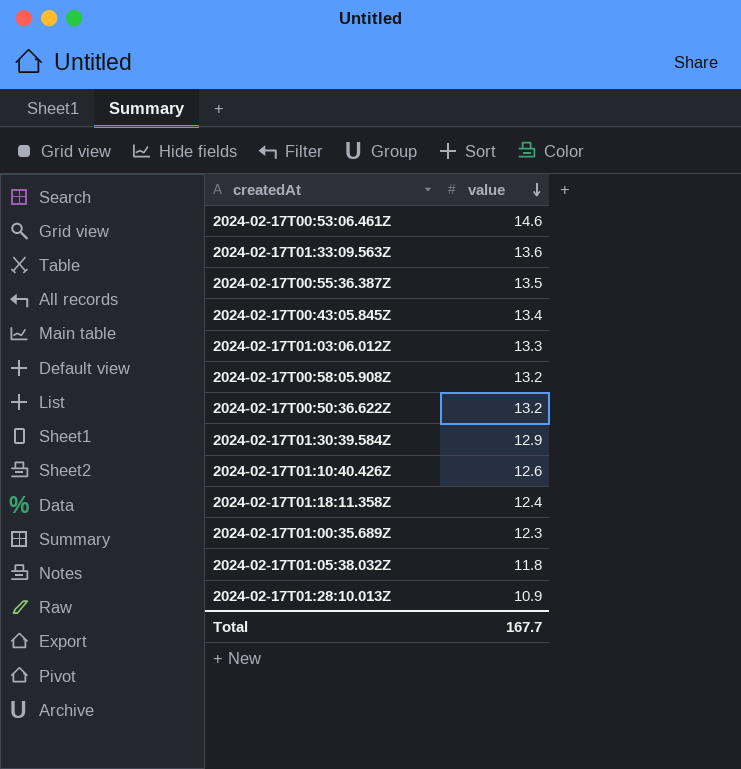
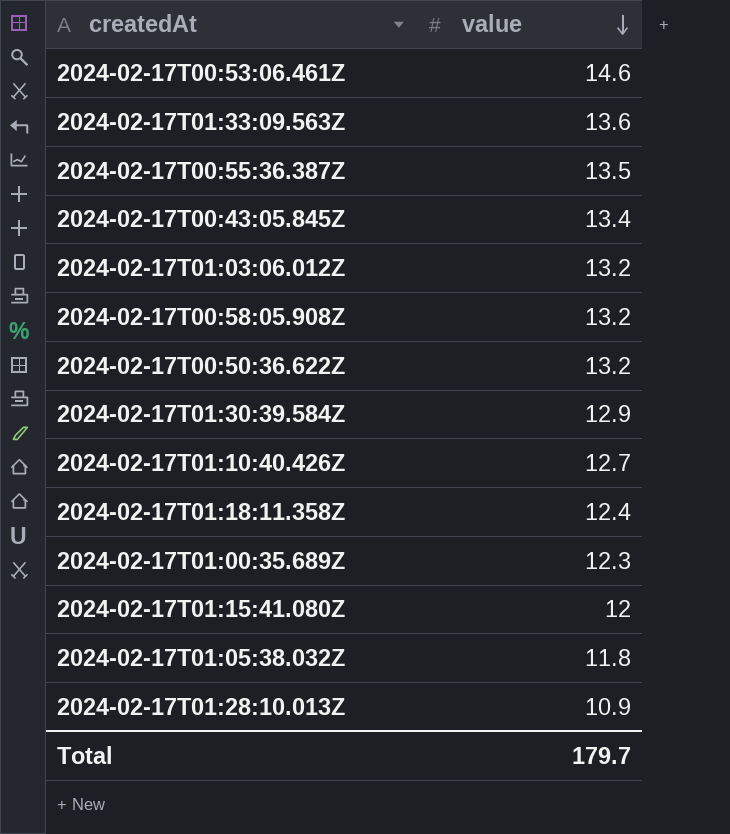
2024-02-17T01:03:06.012Z | value: 13.3 -> 13.2
2024-02-17T01:10:40.426Z | value: 12.6 -> 12.7
row 2024-02-17T01:15:41.080Z: none -> 12
Total | value: 167.7 -> 179.7

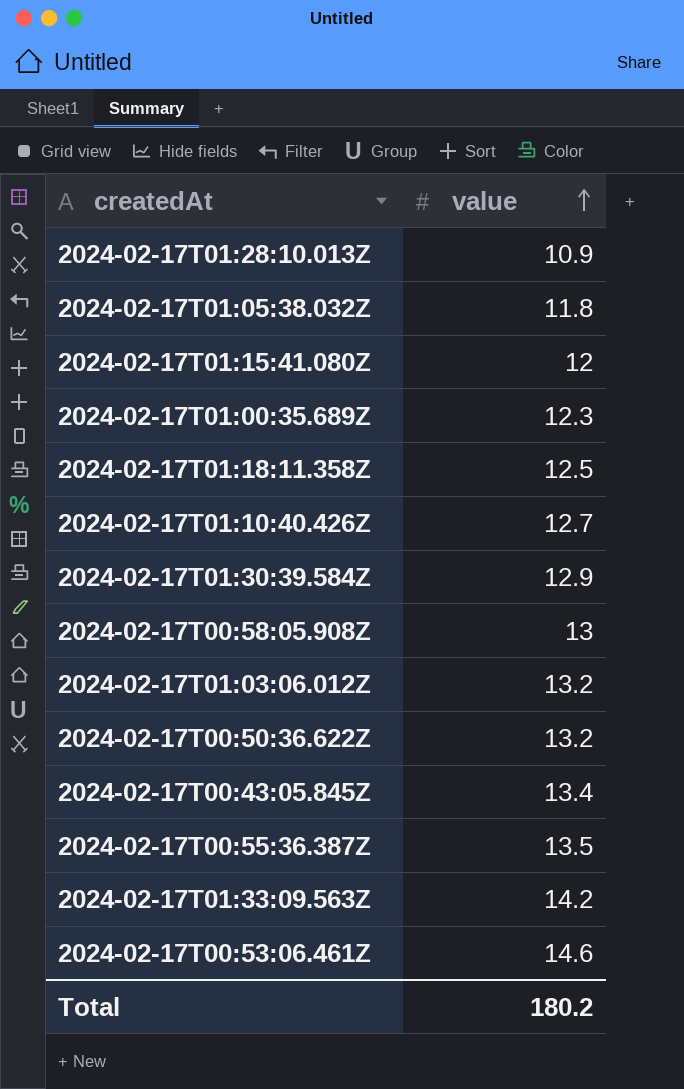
row order: value descending -> value ascending
2024-02-17T01:18:11.358Z | value: 12.4 -> 12.5
2024-02-17T00:58:05.908Z | value: 13.2 -> 13
2024-02-17T01:33:09.563Z | value: 13.6 -> 14.2
Total | value: 179.7 -> 180.2

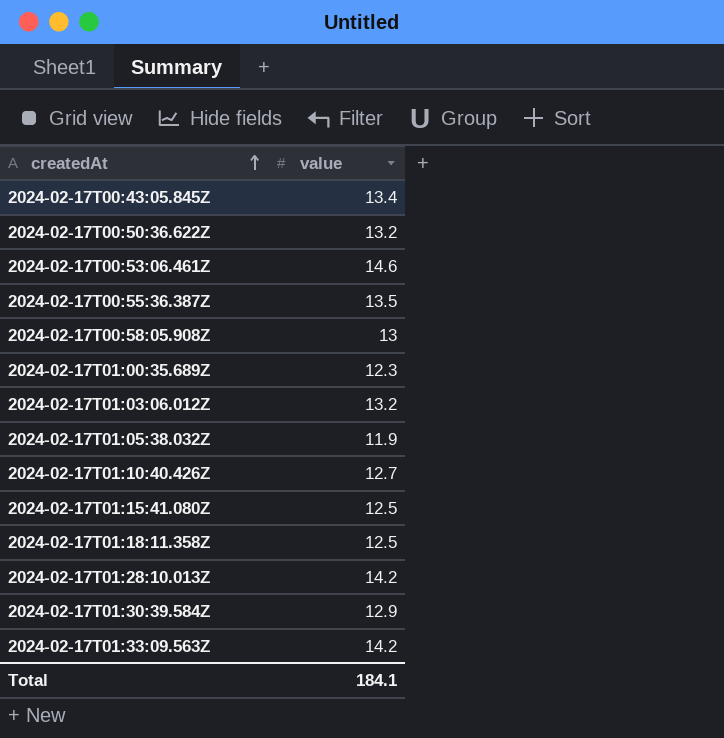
row order: value ascending -> createdAt ascending
2024-02-17T01:05:38.032Z | value: 11.8 -> 11.9
2024-02-17T01:15:41.080Z | value: 12 -> 12.5
2024-02-17T01:28:10.013Z | value: 10.9 -> 14.2
Total | value: 180.2 -> 184.1

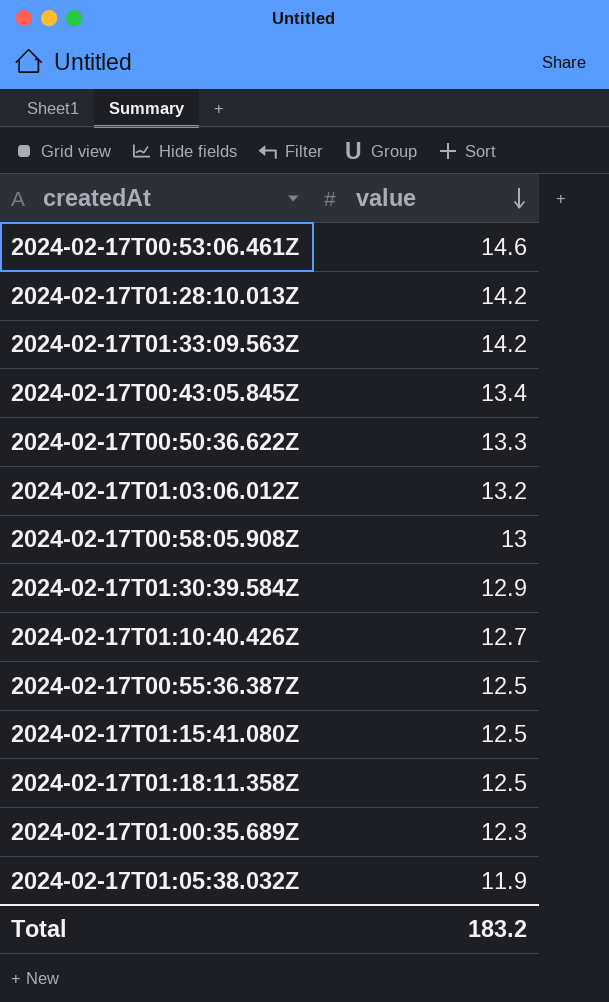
row order: createdAt ascending -> value descending
2024-02-17T00:50:36.622Z | value: 13.2 -> 13.3
2024-02-17T00:55:36.387Z | value: 13.5 -> 12.5
Total | value: 184.1 -> 183.2

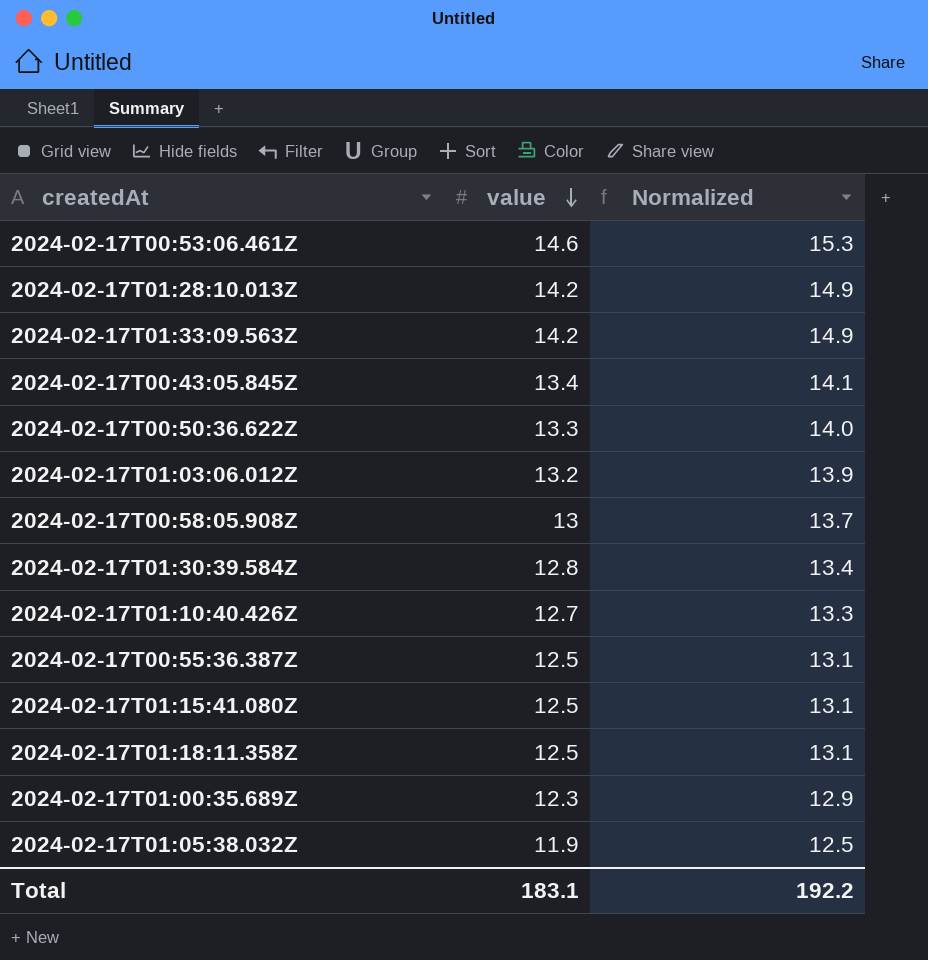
column Normalized | formula: none -> [value] * 1.05
2024-02-17T01:30:39.584Z | value: 12.9 -> 12.8
Total | value: 183.2 -> 183.1

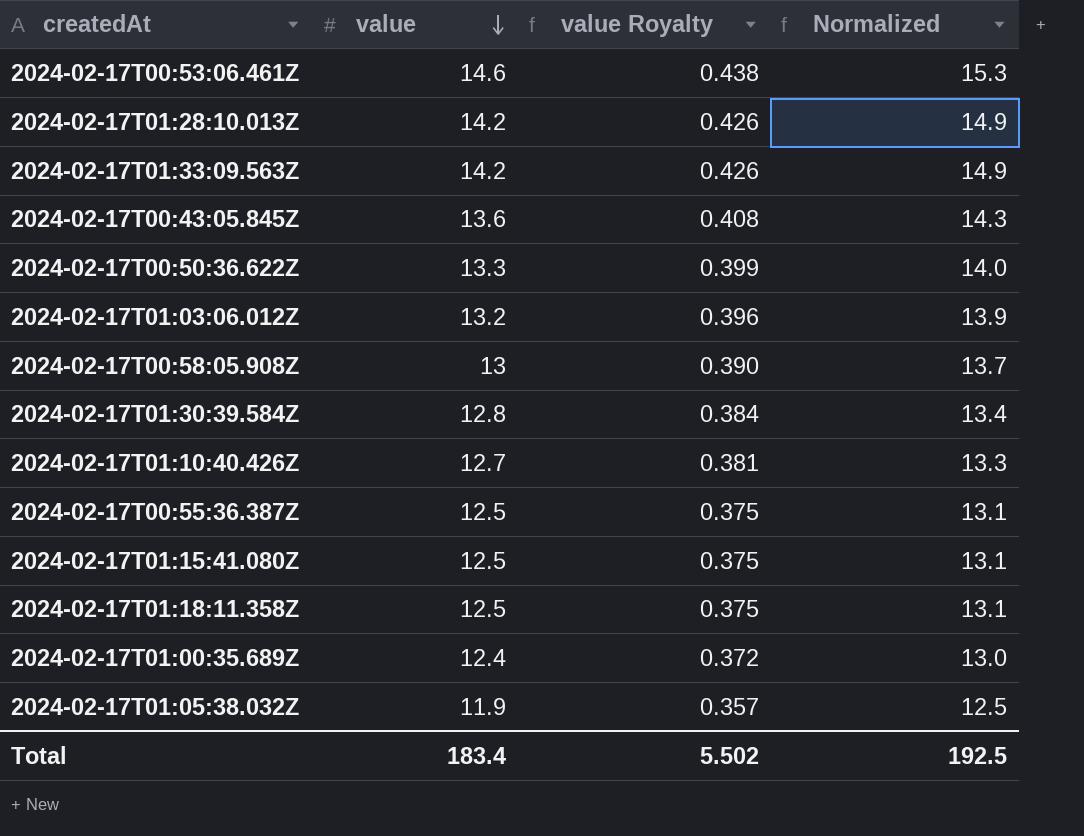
column value Royalty | formula: none -> [value] * 0.03
2024-02-17T00:43:05.845Z | value: 13.4 -> 13.6
2024-02-17T00:43:05.845Z | Normalized: 14.1 -> 14.3
2024-02-17T01:00:35.689Z | value: 12.3 -> 12.4
2024-02-17T01:00:35.689Z | Normalized: 12.9 -> 13.0
Total | value: 183.1 -> 183.4
Total | Normalized: 192.2 -> 192.5

